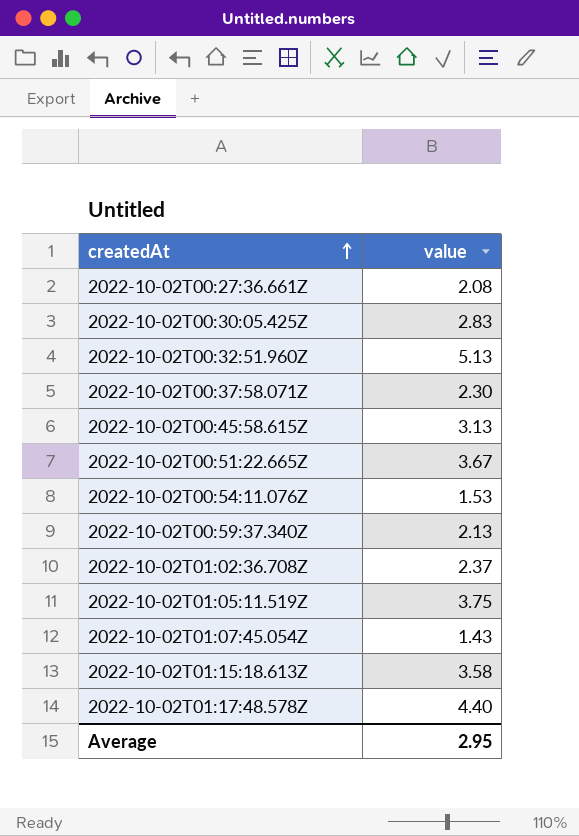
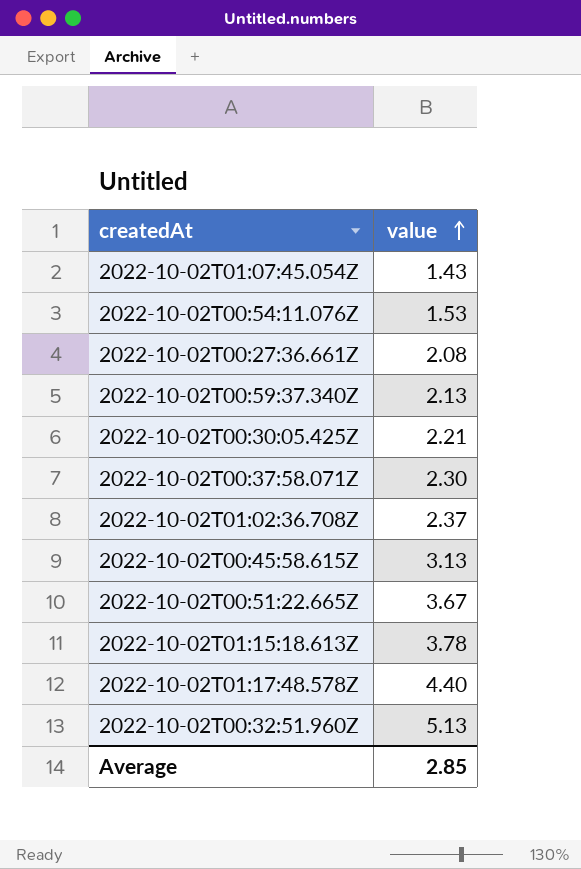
row order: createdAt ascending -> value ascending
row 2022-10-02T01:05:11.519Z: 3.75 -> none
2022-10-02T00:30:05.425Z | value: 2.83 -> 2.21
2022-10-02T01:15:18.613Z | value: 3.58 -> 3.78
Average | value: 2.95 -> 2.85

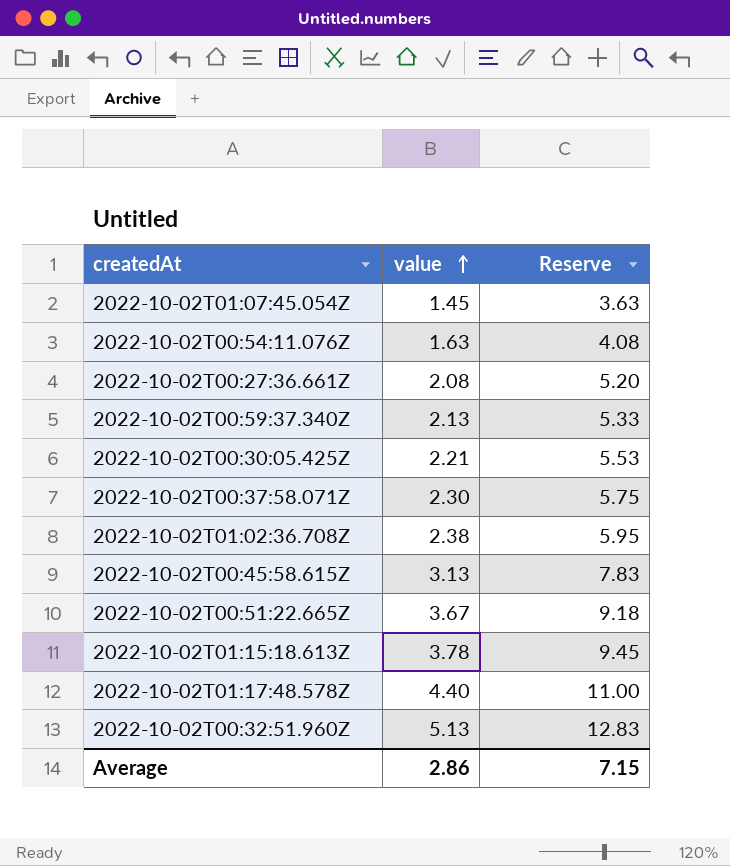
column Reserve | formula: none -> [value] * 2.5
2022-10-02T01:07:45.054Z | value: 1.43 -> 1.45
2022-10-02T00:54:11.076Z | value: 1.53 -> 1.63
2022-10-02T01:02:36.708Z | value: 2.37 -> 2.38
Average | value: 2.85 -> 2.86

